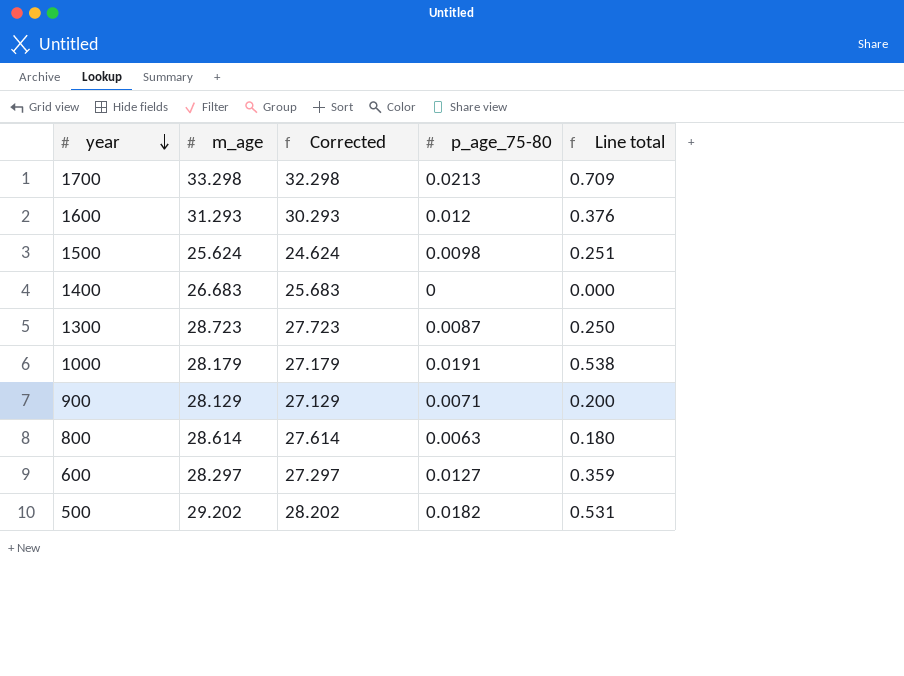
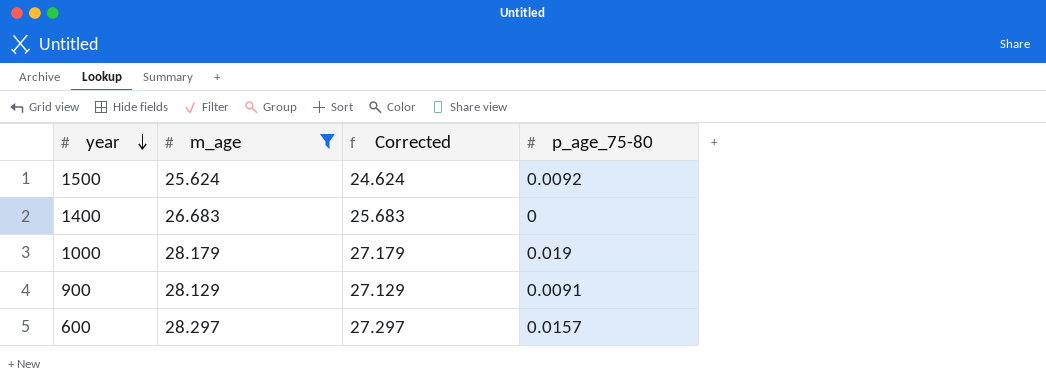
filter: none -> m_age <= 28.297
column Line total | formula: [m_age] * [p_age_75-80] -> none
1500 | p_age_75-80: 0.0098 -> 0.0092
1000 | p_age_75-80: 0.0191 -> 0.019
900 | p_age_75-80: 0.0071 -> 0.0091
600 | p_age_75-80: 0.0127 -> 0.0157

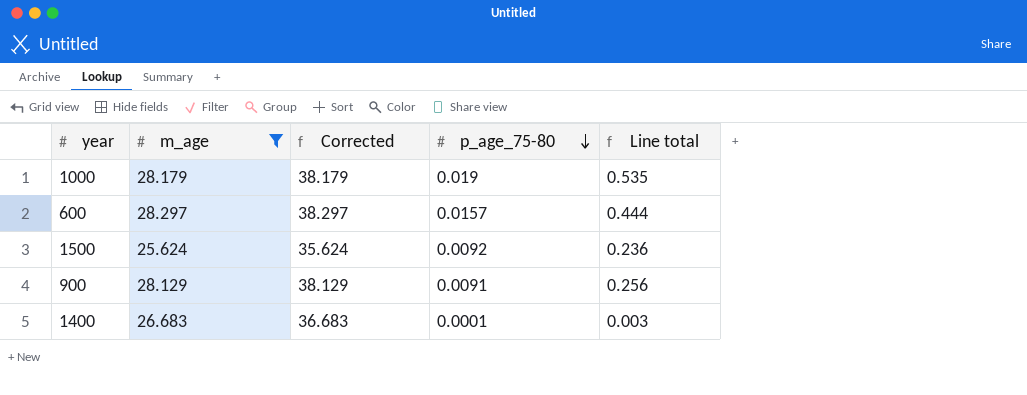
row order: year descending -> p_age_75-80 descending
column Corrected | formula: [m_age] - 1 -> [m_age] + 10
column Line total | formula: none -> [m_age] * [p_age_75-80]
1400 | p_age_75-80: 0 -> 0.0001

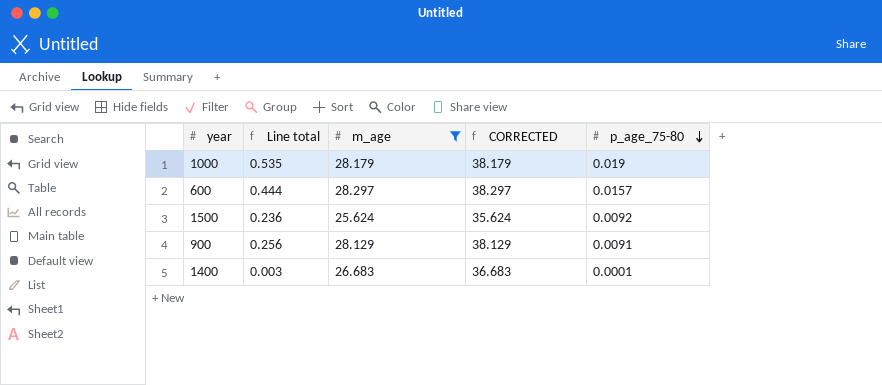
column Line total | position: 5 -> 2
column name: Corrected -> CORRECTED

